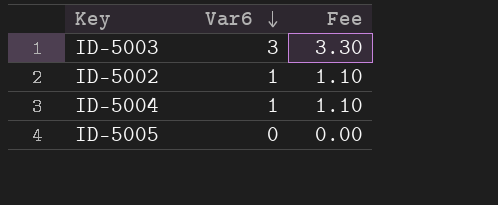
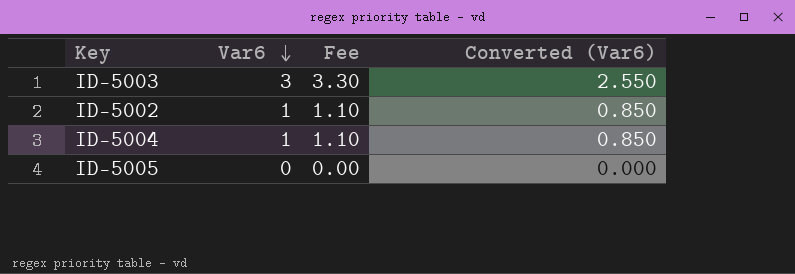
column Converted (Var6) | formula: none -> [Var6] * 0.85

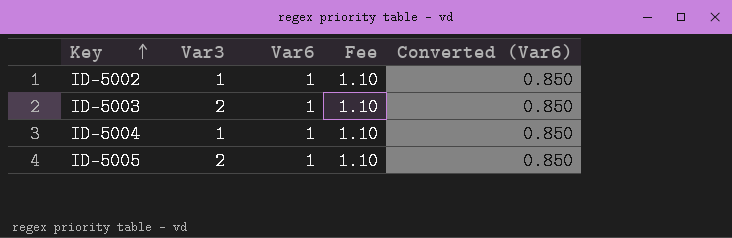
row order: Var6 descending -> Key ascending
column Var3 | position: none -> 2
ID-5003 | Var6: 3 -> 1
ID-5003 | Fee: 3.30 -> 1.10
ID-5003 | Converted (Var6): 2.550 -> 0.850
ID-5005 | Var6: 0 -> 1
ID-5005 | Fee: 0.00 -> 1.10
ID-5005 | Converted (Var6): 0.000 -> 0.850

